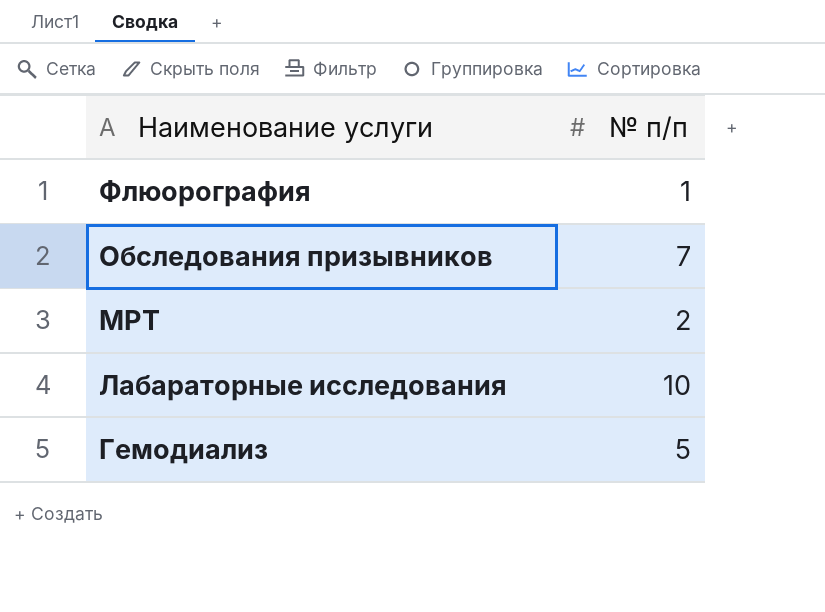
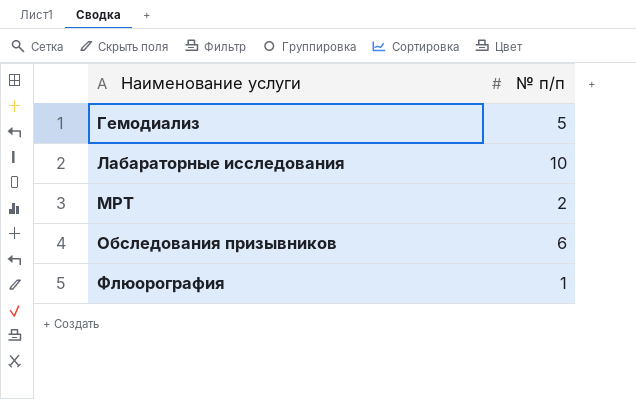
row order: Наименование услуги descending -> Наименование услуги ascending
Обследования призывников | № п/п: 7 -> 6

